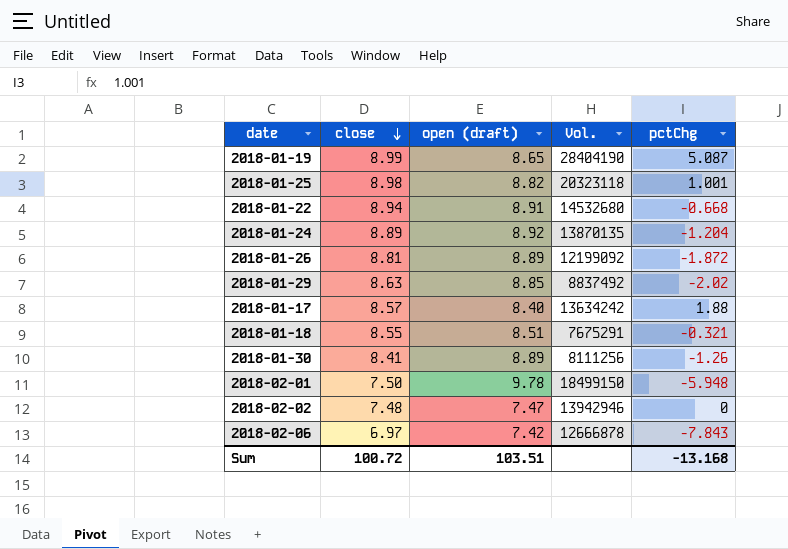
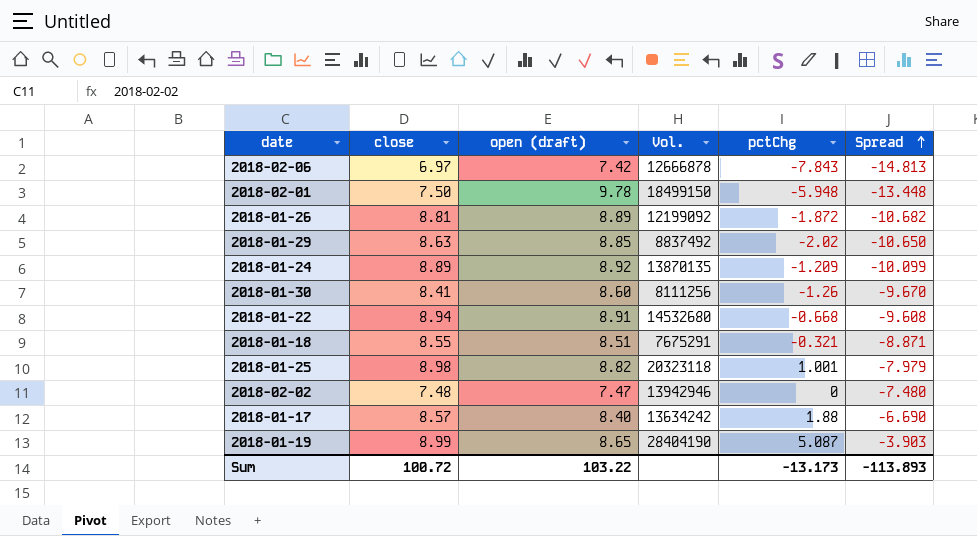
row order: close descending -> Spread ascending
column Spread | formula: none -> [pctChg] - [close]
2018-01-24 | pctChg: -1.204 -> -1.209
2018-01-30 | open (draft): 8.89 -> 8.60
Sum | open (draft): 103.51 -> 103.22
Sum | pctChg: -13.168 -> -13.173

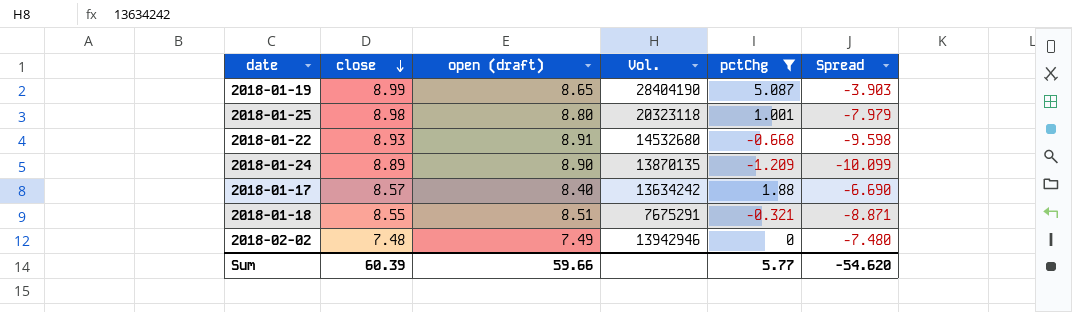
filter: none -> pctChg >= -1.209
row order: Spread ascending -> close descending
2018-01-25 | open (draft): 8.82 -> 8.80
2018-01-22 | close: 8.94 -> 8.93
2018-01-22 | Spread: -9.608 -> -9.598
2018-01-24 | open (draft): 8.92 -> 8.90
2018-02-02 | open (draft): 7.47 -> 7.49
Sum | close: 100.72 -> 60.39
Sum | open (draft): 103.22 -> 59.66
Sum | pctChg: -13.173 -> 5.77
Sum | Spread: -113.893 -> -54.620

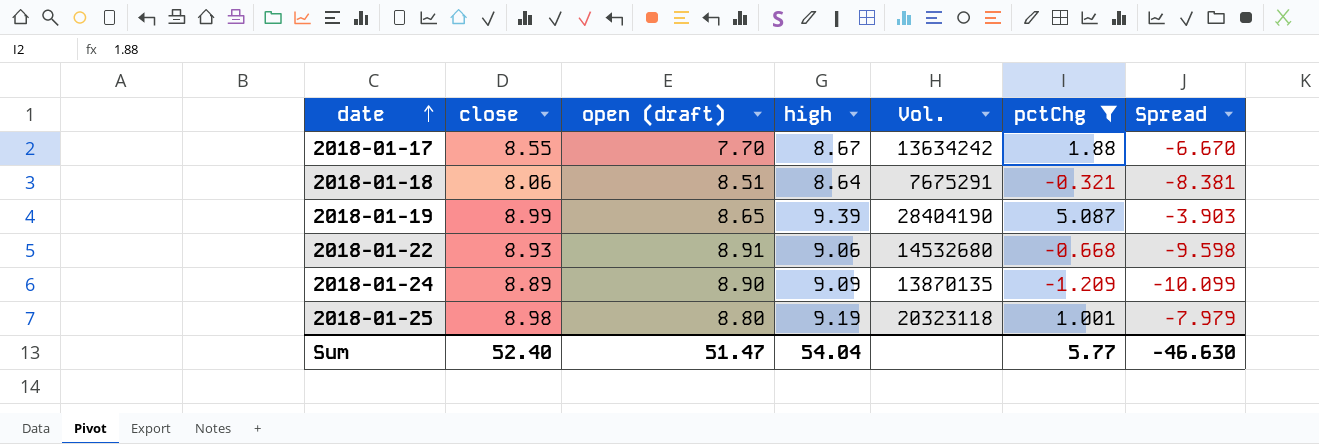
row order: close descending -> date ascending
column high | position: none -> 4
row 2018-02-02: 7.48 | 7.49 | 13942946 | 0 | -7.480 -> none
2018-01-17 | close: 8.57 -> 8.55
2018-01-17 | open (draft): 8.40 -> 7.70
2018-01-17 | Spread: -6.690 -> -6.670
2018-01-18 | close: 8.55 -> 8.06
2018-01-18 | Spread: -8.871 -> -8.381
Sum | close: 60.39 -> 52.40
Sum | open (draft): 59.66 -> 51.47
Sum | Spread: -54.620 -> -46.630

